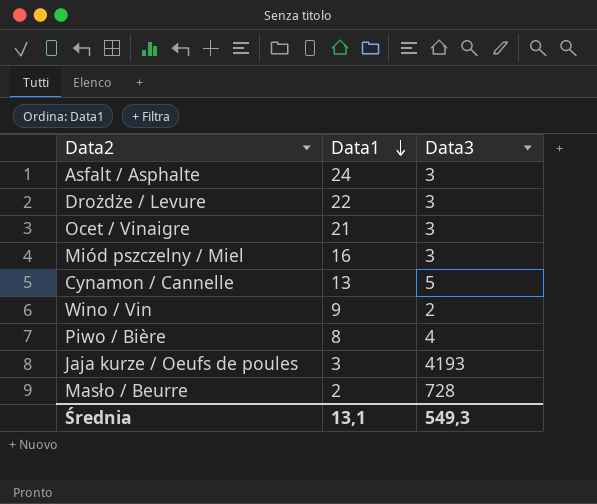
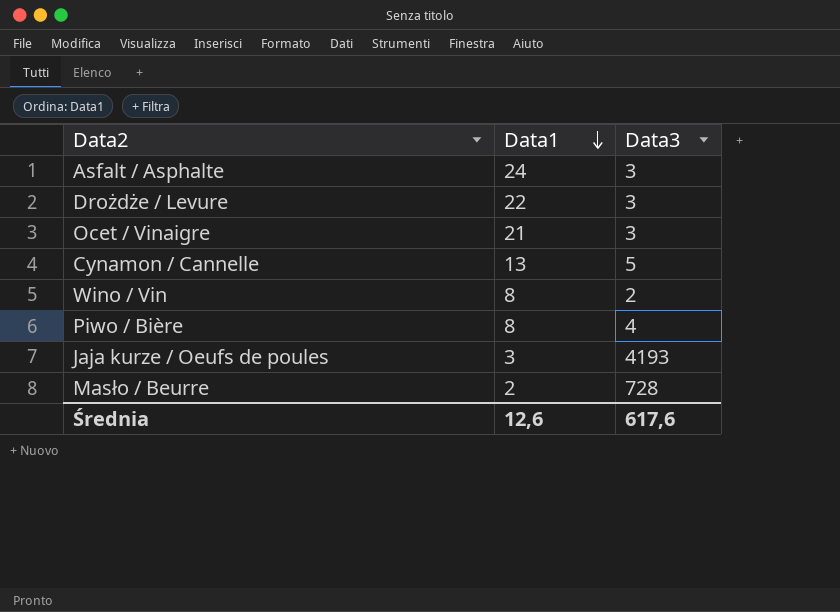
row Miód pszczelny / Miel: 16 | 3 -> none
Wino / Vin | Data1: 9 -> 8
Średnia | Data1: 13,1 -> 12,6
Średnia | Data3: 549,3 -> 617,6

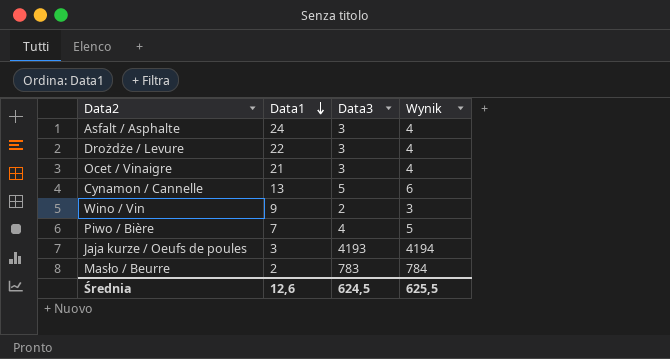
column Wynik | formula: none -> [Data3] + 1
Wino / Vin | Data1: 8 -> 9
Piwo / Bière | Data1: 8 -> 7
Masło / Beurre | Data3: 728 -> 783
Średnia | Data3: 617,6 -> 624,5

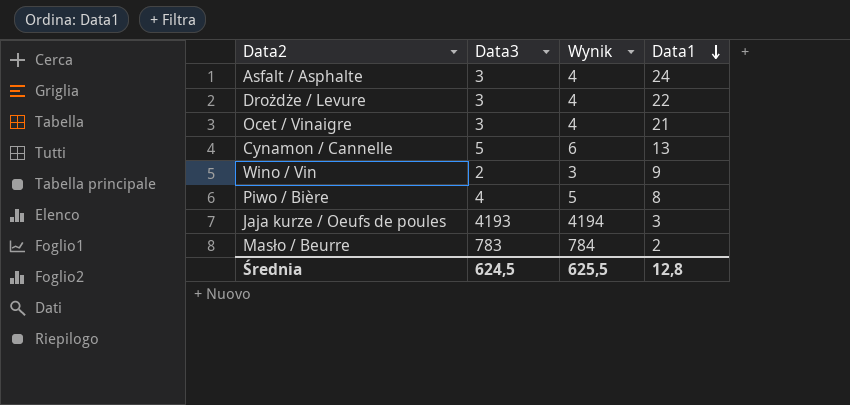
column Data1 | position: 2 -> 4
Piwo / Bière | Data1: 7 -> 8
Średnia | Data1: 12,6 -> 12,8

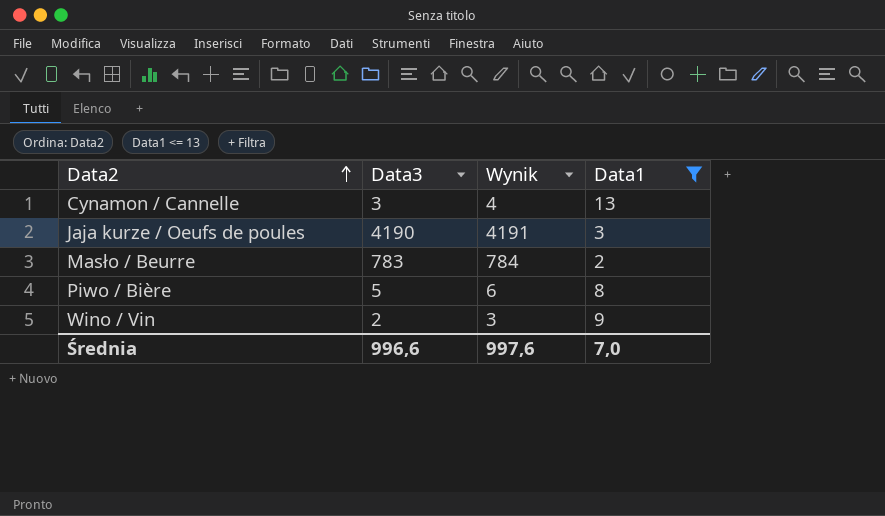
filter: none -> Data1 <= 13
row order: Data1 descending -> Data2 ascending
Cynamon / Cannelle | Data3: 5 -> 3
Cynamon / Cannelle | Wynik: 6 -> 4
Jaja kurze / Oeufs de poules | Data3: 4193 -> 4190
Jaja kurze / Oeufs de poules | Wynik: 4194 -> 4191
Piwo / Bière | Data3: 4 -> 5
Piwo / Bière | Wynik: 5 -> 6
Średnia | Data3: 624,5 -> 996,6
Średnia | Wynik: 625,5 -> 997,6
Średnia | Data1: 12,8 -> 7,0

